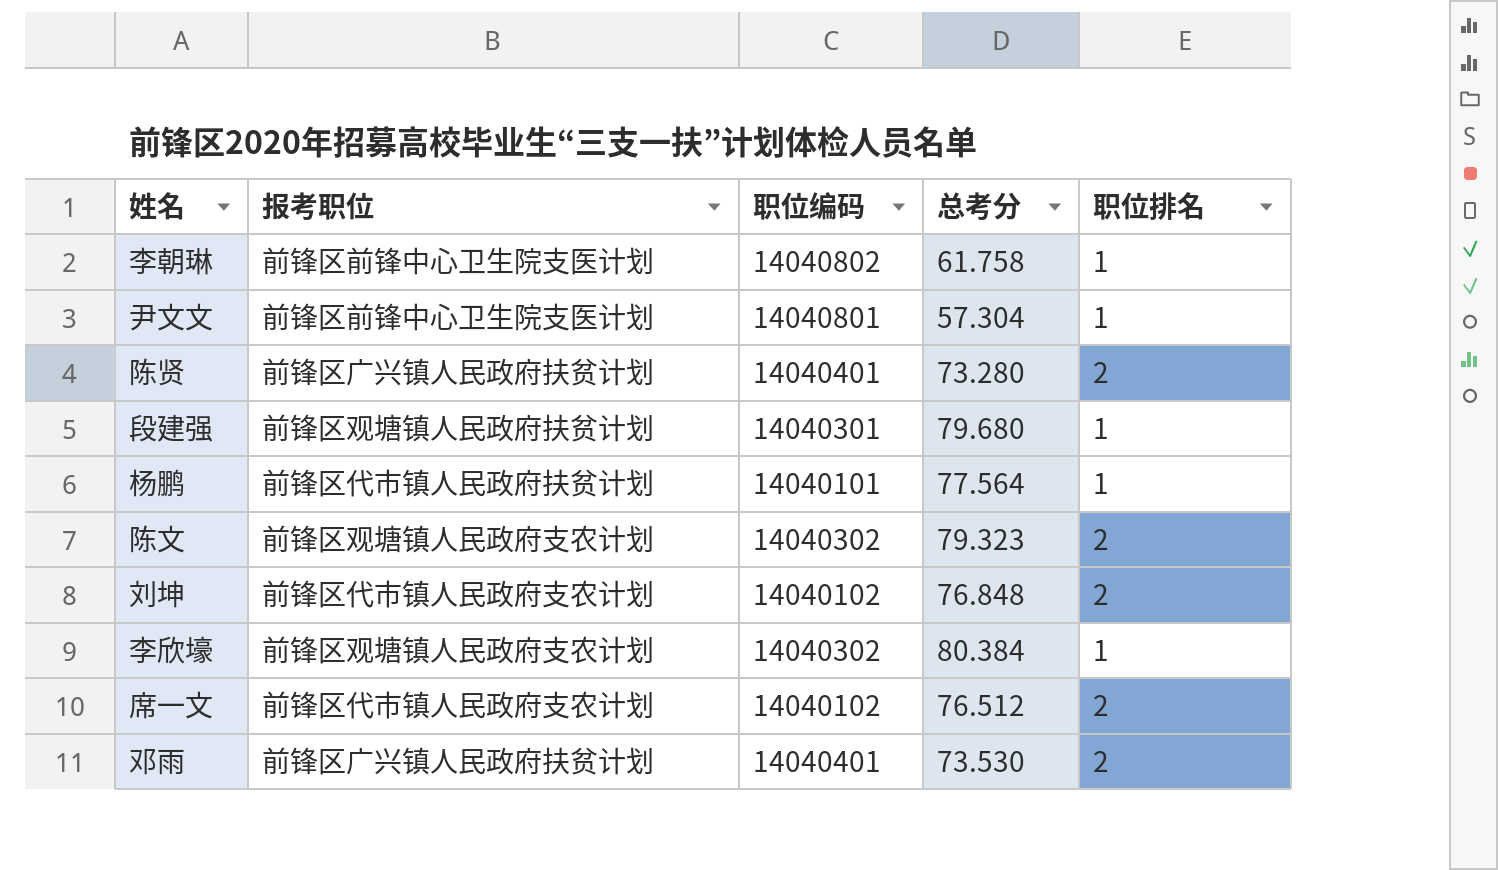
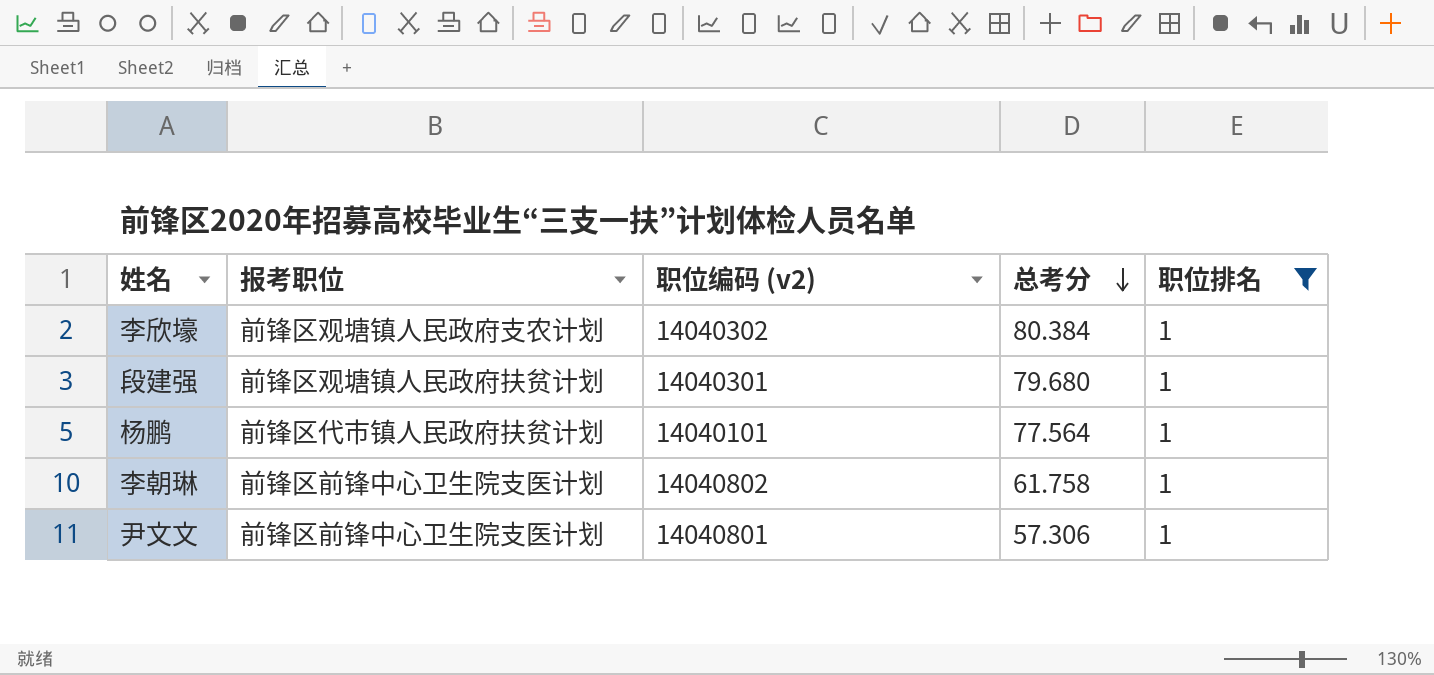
filter: none -> 职位排名 = 1
row order: none -> 总考分 descending
column name: 职位编码 -> 职位编码 (v2)
尹文文 | 总考分: 57.304 -> 57.306

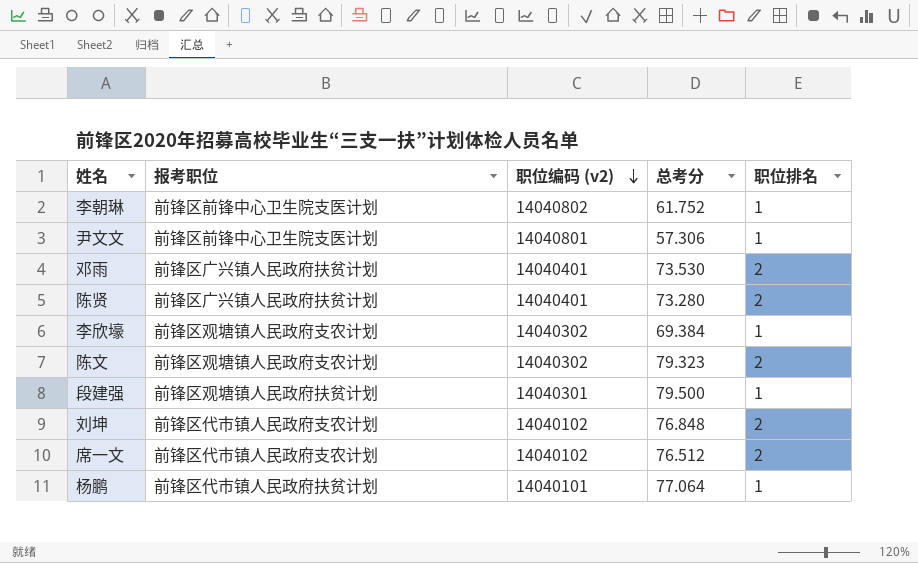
filter: 职位排名 = 1 -> none
row order: 总考分 descending -> 职位编码 (v2) descending
李朝琳 | 总考分: 61.758 -> 61.752
李欣壕 | 总考分: 80.384 -> 69.384
段建强 | 总考分: 79.680 -> 79.500
杨鹏 | 总考分: 77.564 -> 77.064

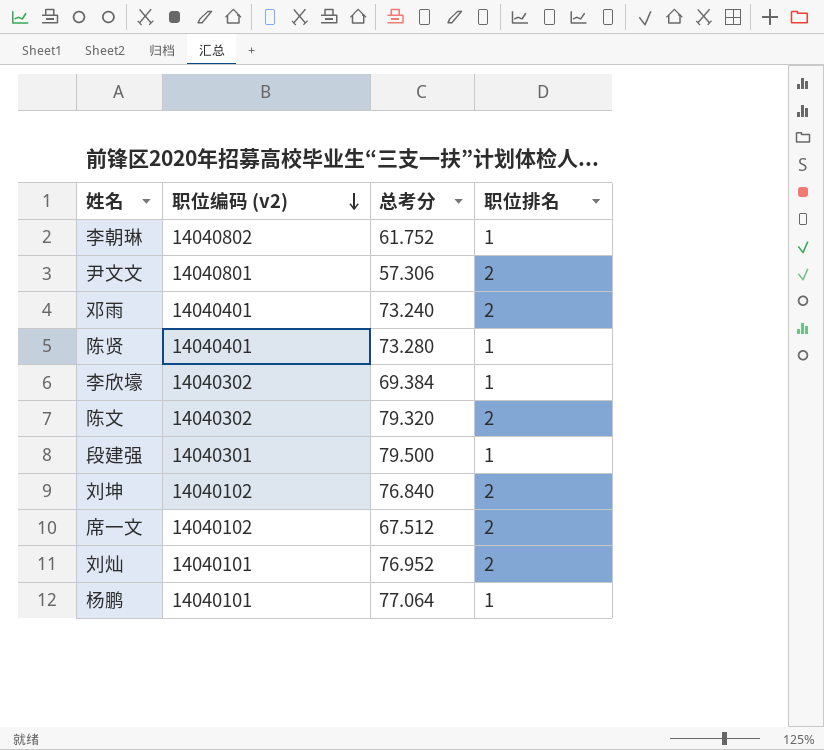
column 报考职位 | position: 2 -> none
尹文文 | 职位排名: 1 -> 2
邓雨 | 总考分: 73.530 -> 73.240
陈贤 | 职位排名: 2 -> 1
陈文 | 总考分: 79.323 -> 79.320
刘坤 | 总考分: 76.848 -> 76.840
席一文 | 总考分: 76.512 -> 67.512
row 刘灿: none -> 14040101 | 76.952 | 2

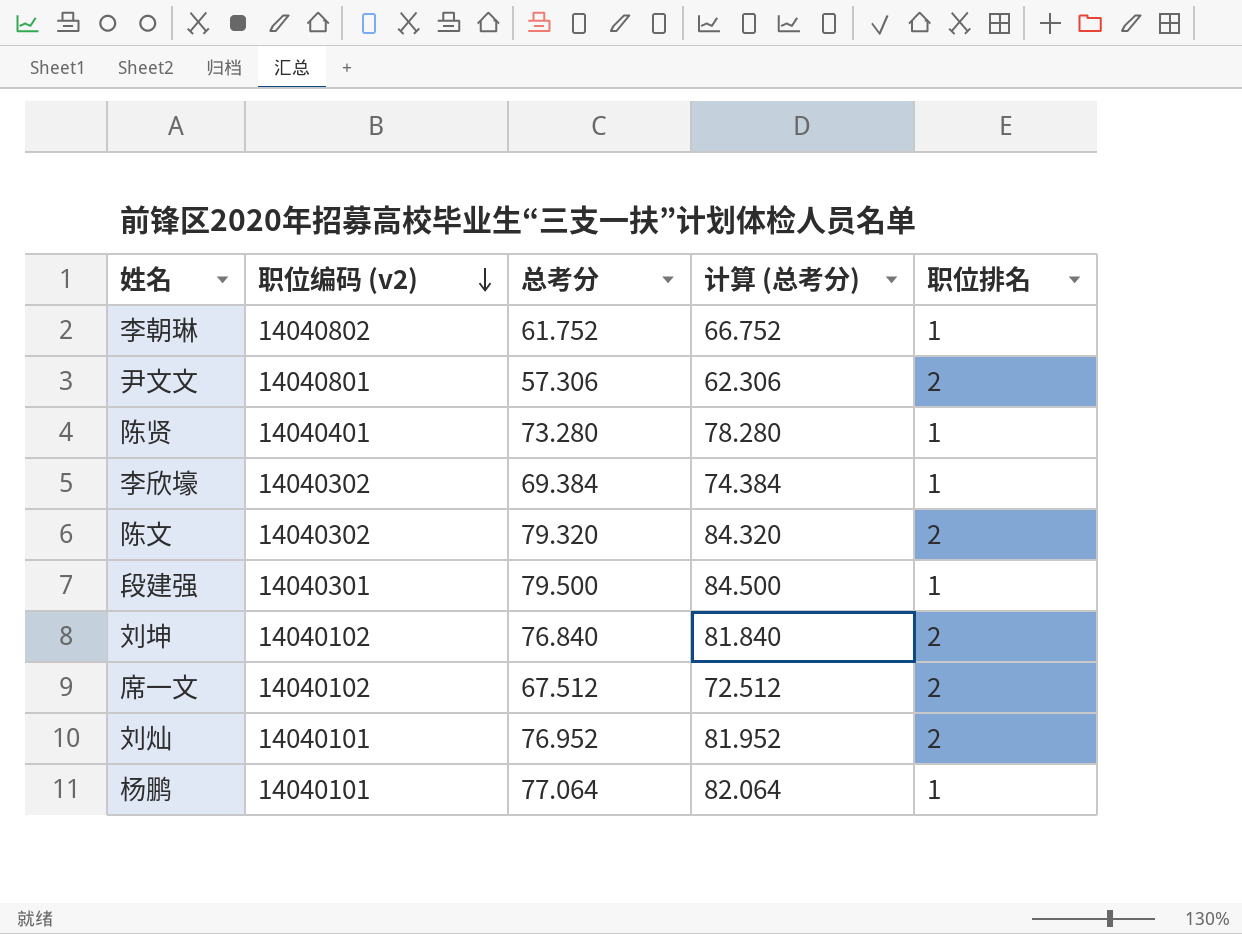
column 计算 (总考分) | formula: none -> [总考分] + 5
row 邓雨: 14040401 | 73.240 | 2 -> none

